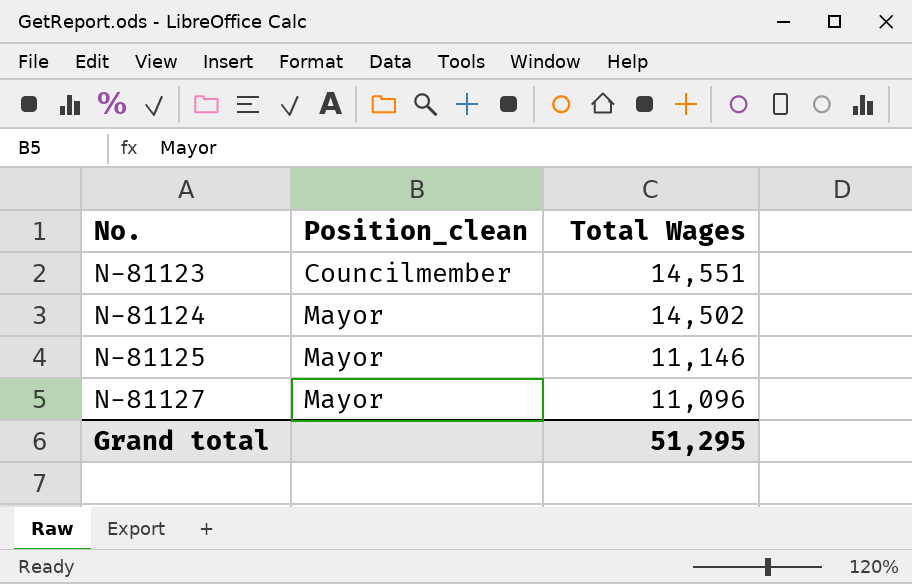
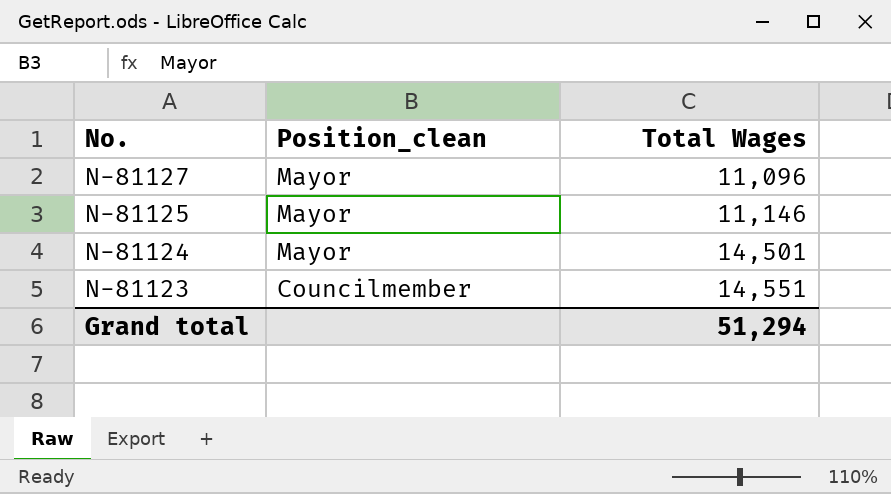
row order: No. ascending -> No. descending
N-81124 | Total Wages: 14,502 -> 14,501
Grand total | Total Wages: 51,295 -> 51,294

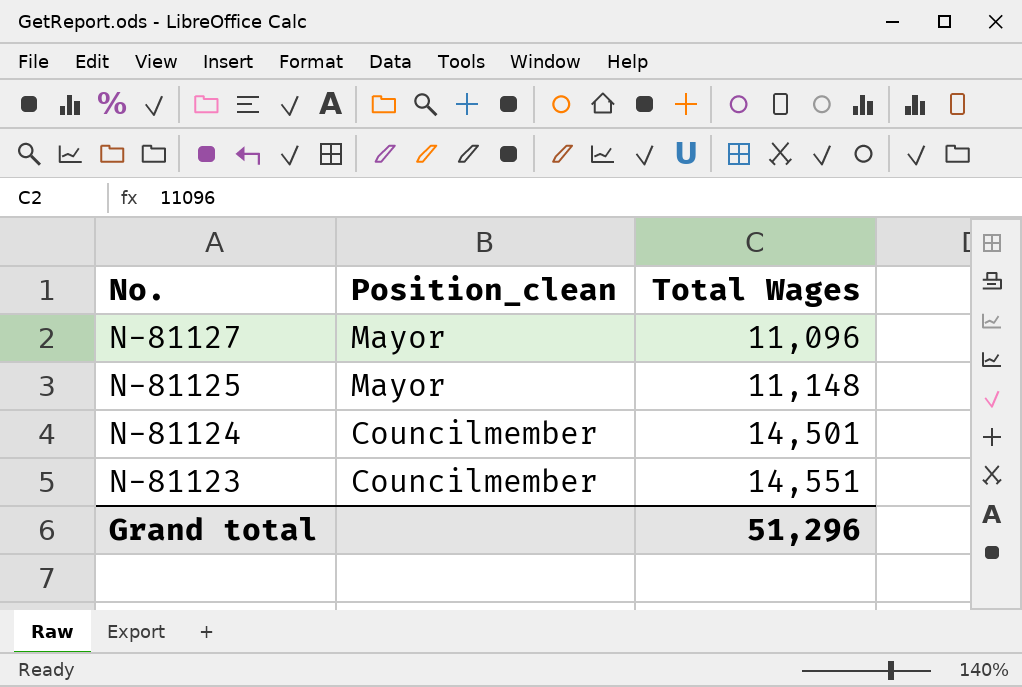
N-81125 | Total Wages: 11,146 -> 11,148
N-81124 | Position_clean: Mayor -> Councilmember
Grand total | Total Wages: 51,294 -> 51,296

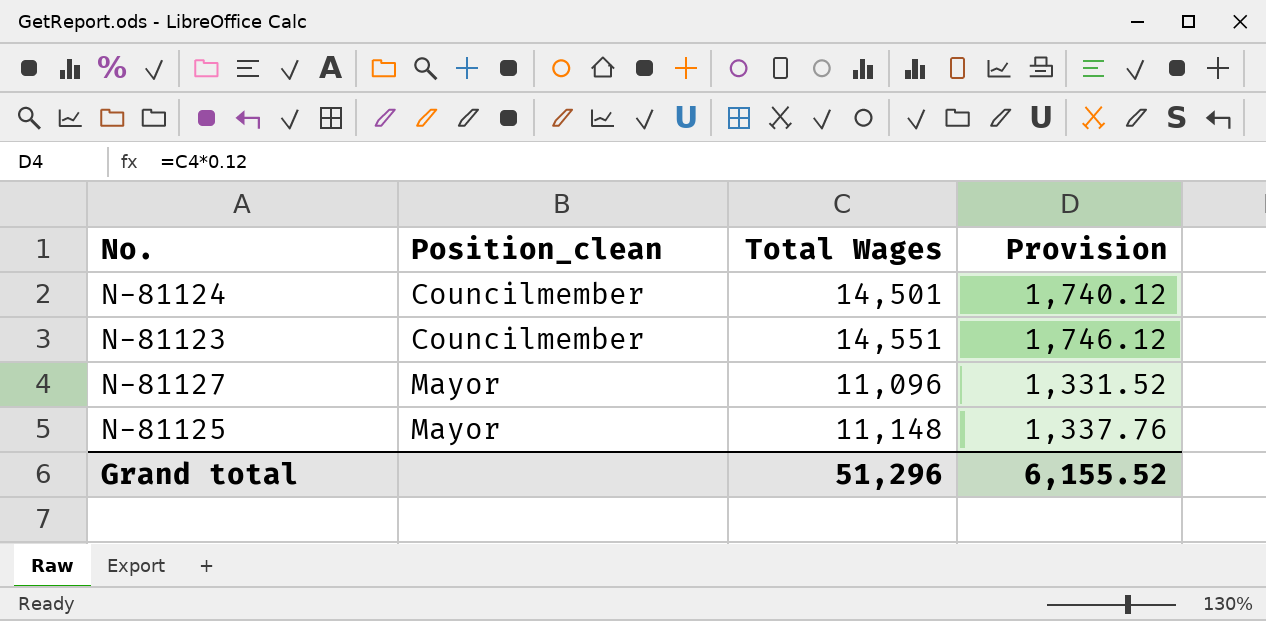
row order: No. descending -> Position_clean ascending
column Provision | formula: none -> [Total Wages] * 0.12

